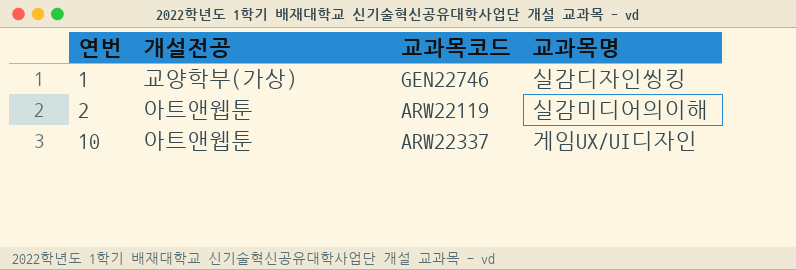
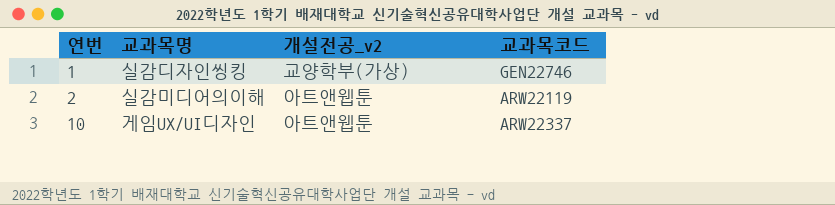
column 교과목명 | position: 4 -> 2
column name: 개설전공 -> 개설전공_v2

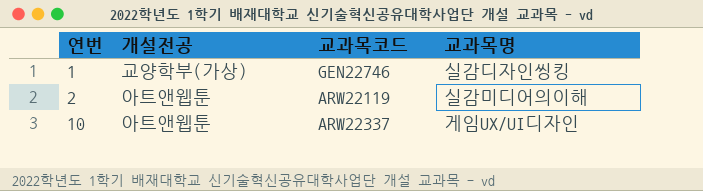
column name: 개설전공_v2 -> 개설전공
column 교과목명 | position: 2 -> 4

